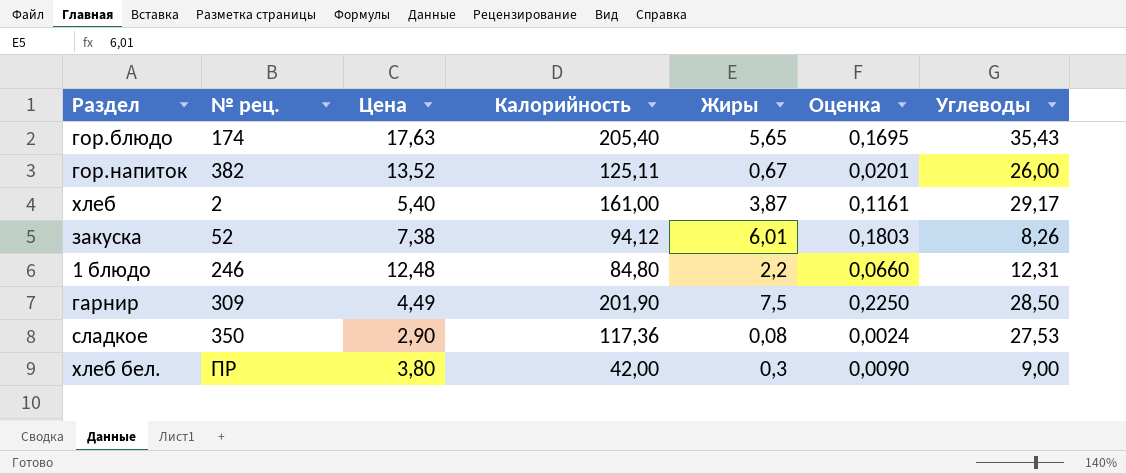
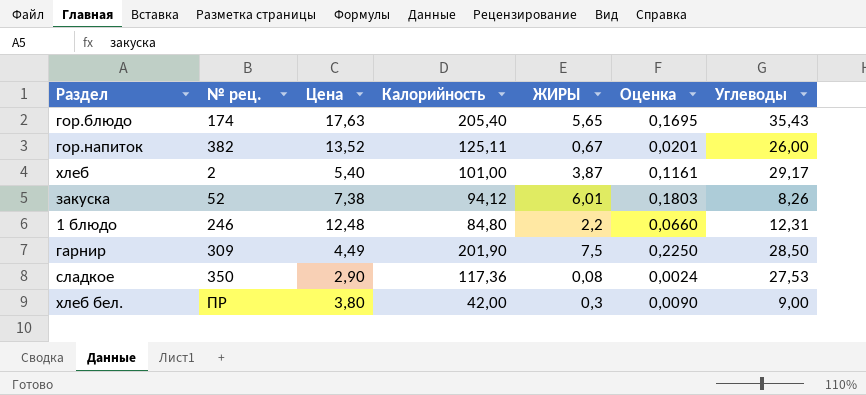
column name: Жиры -> ЖИРЫ
хлеб | Калорийность: 161,00 -> 101,00

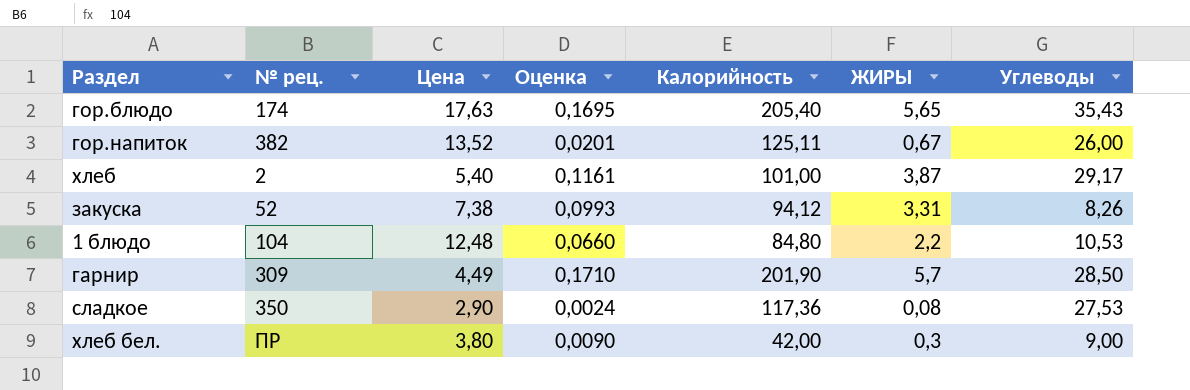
column Оценка | position: 6 -> 4
закуска | Оценка: 0,1803 -> 0,0993
закуска | ЖИРЫ: 6,01 -> 3,31
1 блюдо | № рец.: 246 -> 104
1 блюдо | Углеводы: 12,31 -> 10,53
гарнир | Оценка: 0,2250 -> 0,1710
гарнир | ЖИРЫ: 7,5 -> 5,7

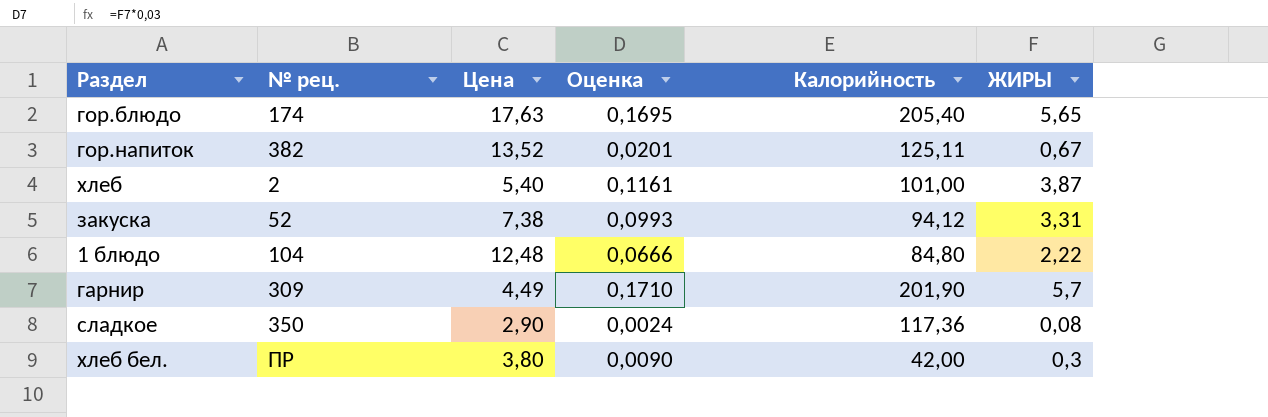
column Углеводы | position: 7 -> none
1 блюдо | Оценка: 0,0660 -> 0,0666
1 блюдо | ЖИРЫ: 2,2 -> 2,22

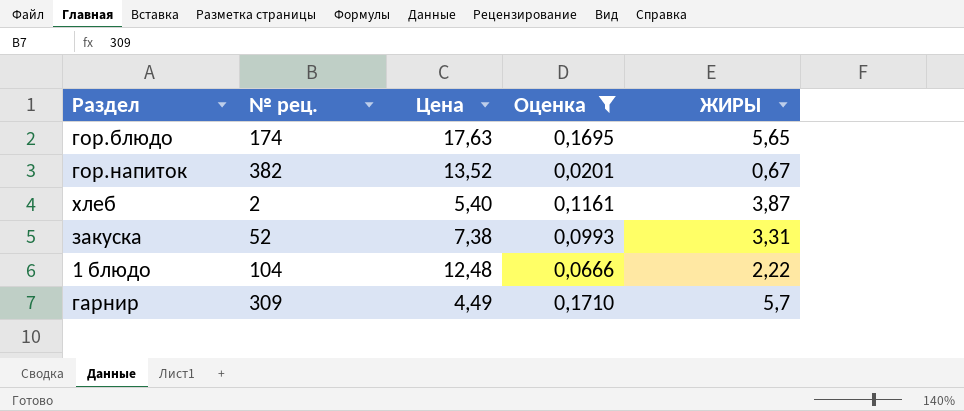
filter: none -> Оценка >= 0,0201
column Калорийность | position: 5 -> none

